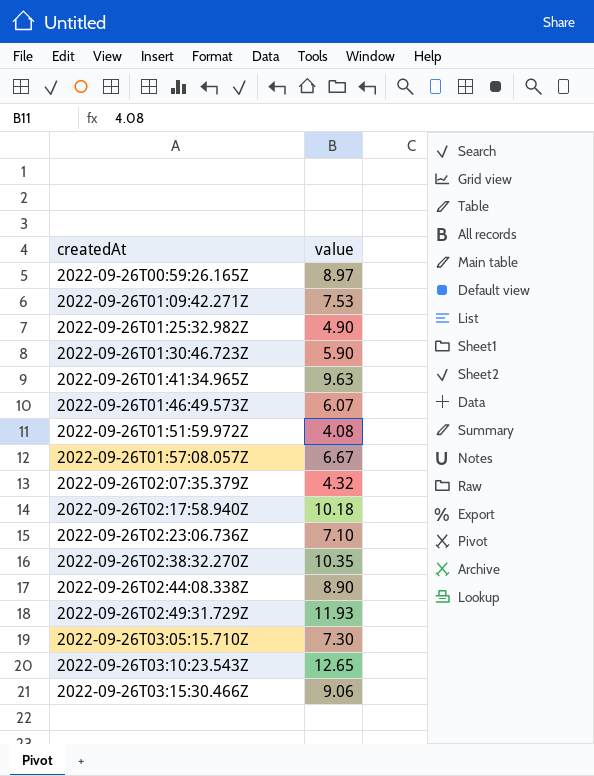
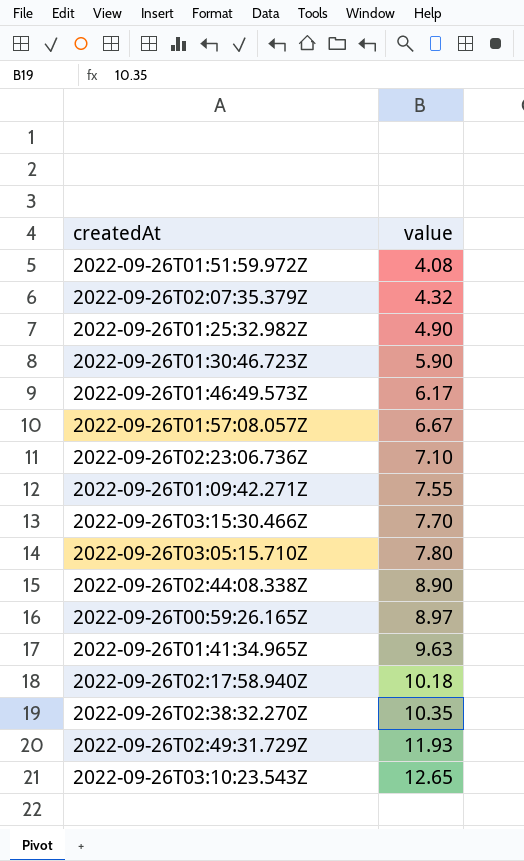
row order: createdAt ascending -> value ascending
2022-09-26T01:46:49.573Z | value: 6.07 -> 6.17
2022-09-26T01:09:42.271Z | value: 7.53 -> 7.55
2022-09-26T03:15:30.466Z | value: 9.06 -> 7.70
2022-09-26T03:05:15.710Z | value: 7.30 -> 7.80

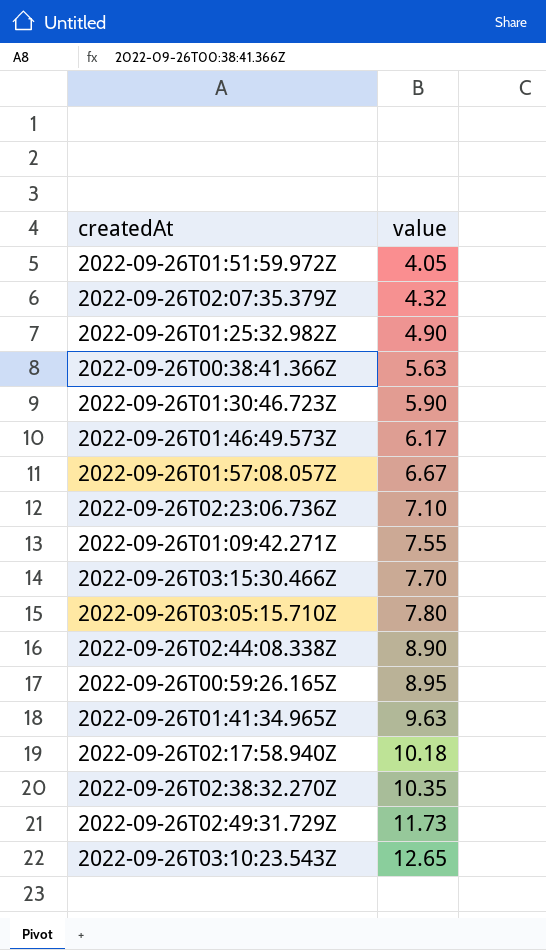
2022-09-26T01:51:59.972Z | value: 4.08 -> 4.05
row 2022-09-26T00:38:41.366Z: none -> 5.63
2022-09-26T00:59:26.165Z | value: 8.97 -> 8.95
2022-09-26T02:49:31.729Z | value: 11.93 -> 11.73

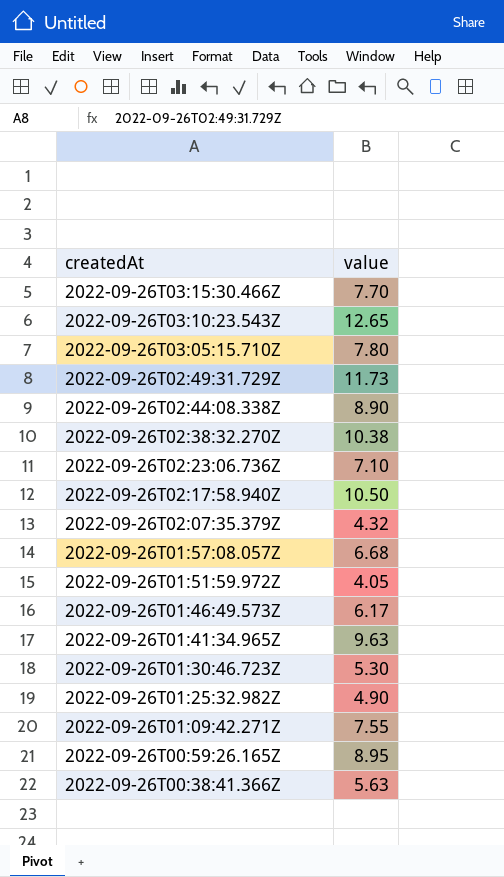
row order: value ascending -> createdAt descending
2022-09-26T02:38:32.270Z | value: 10.35 -> 10.38
2022-09-26T02:17:58.940Z | value: 10.18 -> 10.50
2022-09-26T01:57:08.057Z | value: 6.67 -> 6.68
2022-09-26T01:30:46.723Z | value: 5.90 -> 5.30

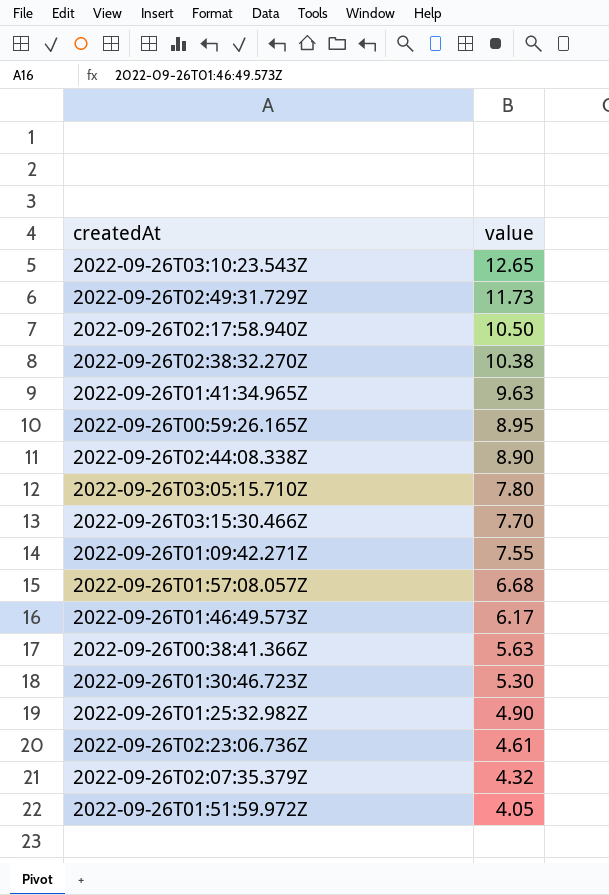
row order: createdAt descending -> value descending
2022-09-26T02:23:06.736Z | value: 7.10 -> 4.61

